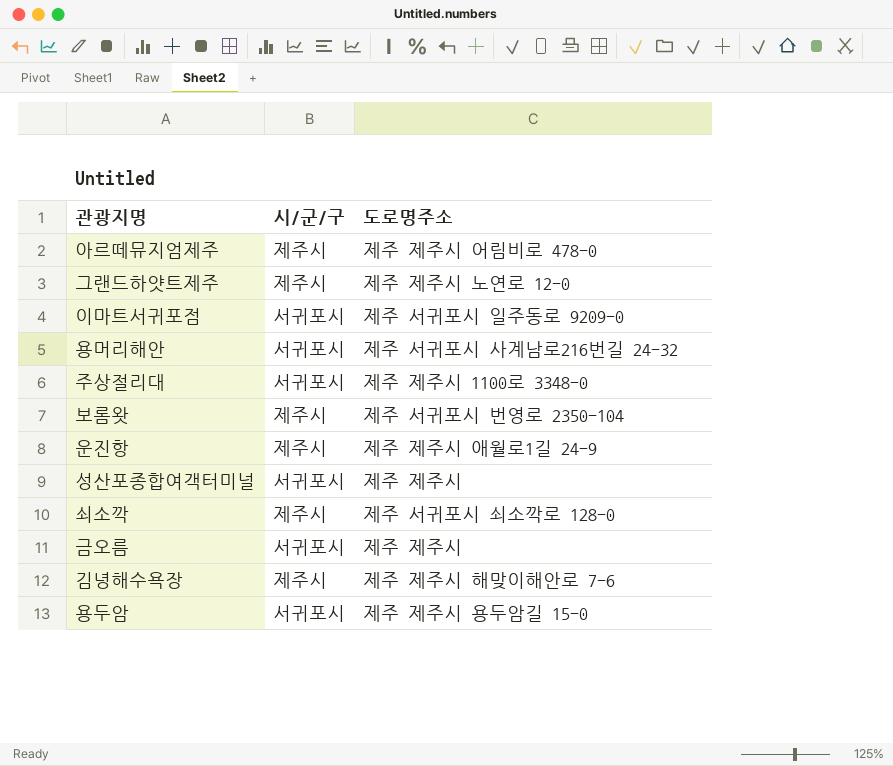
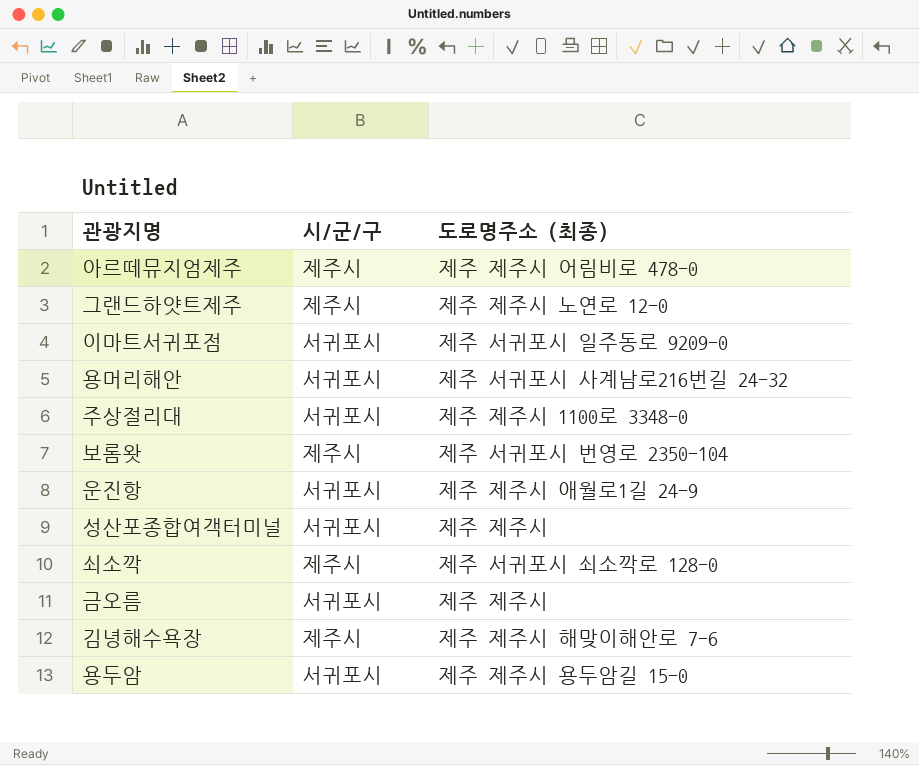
column name: 도로명주소 -> 도로명주소 (최종)
운진항 | 시/군/구: 제주시 -> 서귀포시

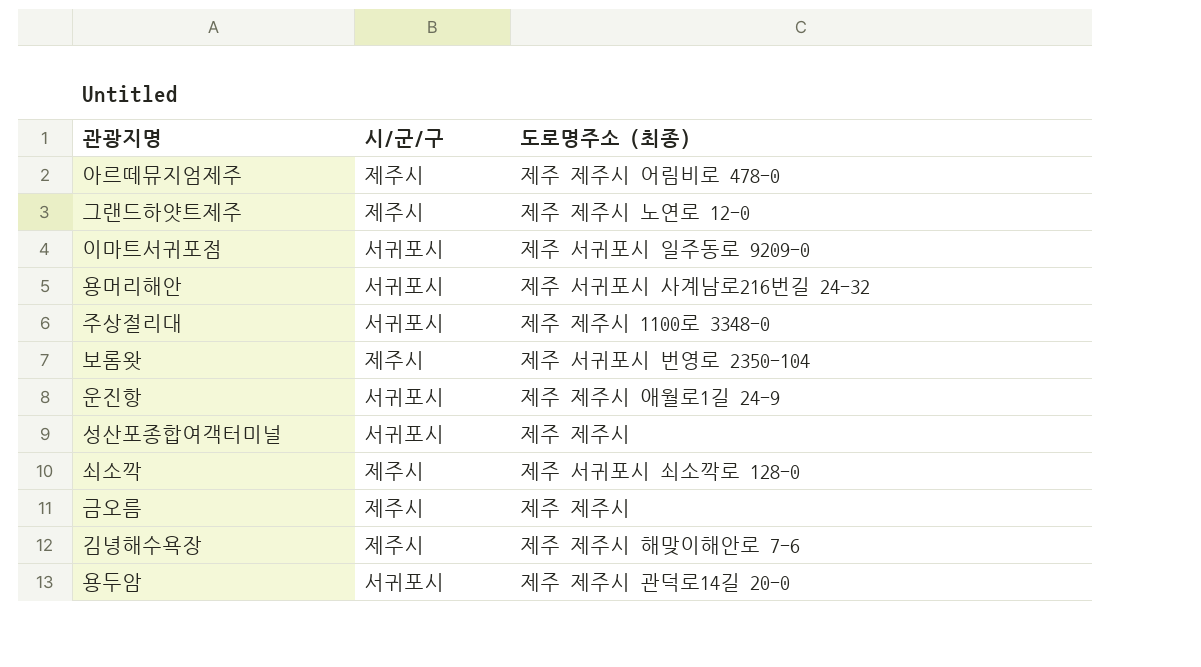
금오름 | 시/군/구: 서귀포시 -> 제주시
용두암 | 도로명주소 (최종): 제주 제주시 용두암길 15-0 -> 제주 제주시 관덕로14길 20-0

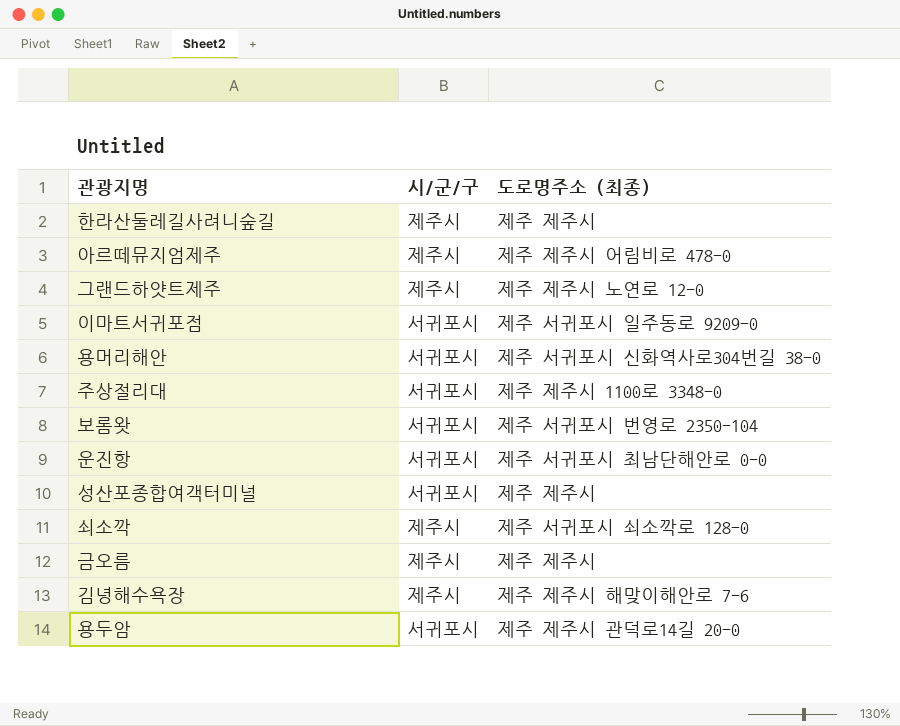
row 한라산둘레길사려니숲길: none -> 제주시 | 제주 제주시
용머리해안 | 도로명주소 (최종): 제주 서귀포시 사계남로216번길 24-32 -> 제주 서귀포시 신화역사로304번길 38-0
보롬왓 | 시/군/구: 제주시 -> 서귀포시
운진항 | 도로명주소 (최종): 제주 제주시 애월로1길 24-9 -> 제주 서귀포시 최남단해안로 0-0

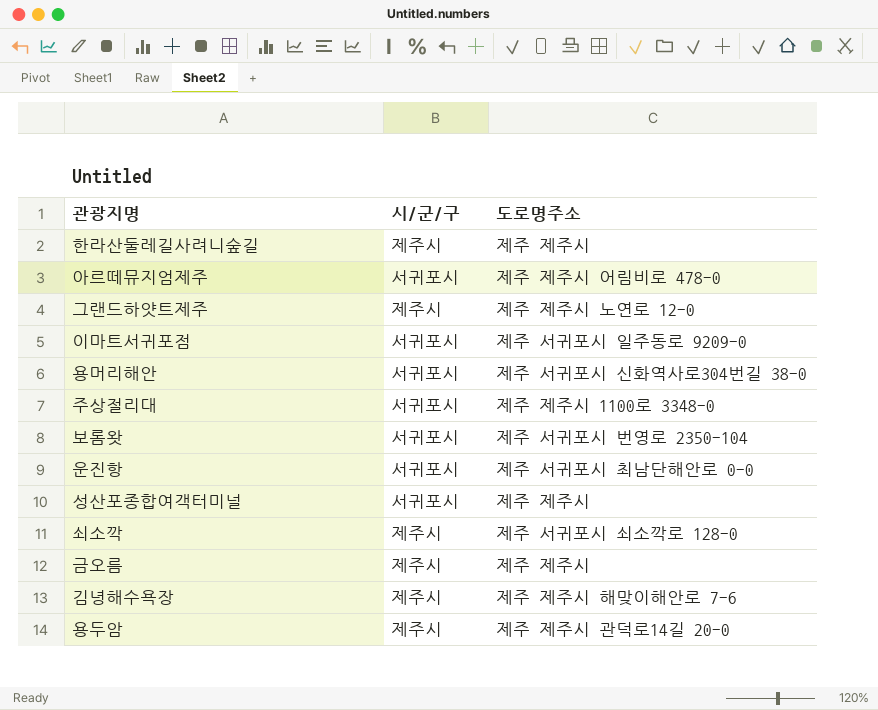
column name: 도로명주소 (최종) -> 도로명주소
아르떼뮤지엄제주 | 시/군/구: 제주시 -> 서귀포시
용두암 | 시/군/구: 서귀포시 -> 제주시

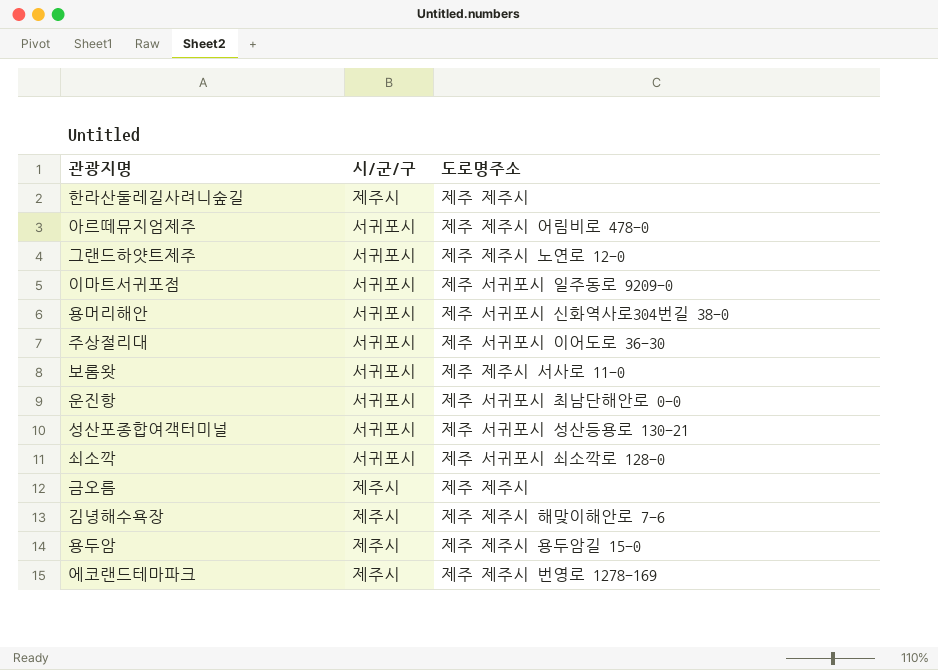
그랜드하얏트제주 | 시/군/구: 제주시 -> 서귀포시
주상절리대 | 도로명주소: 제주 제주시 1100로 3348-0 -> 제주 서귀포시 이어도로 36-30
보롬왓 | 도로명주소: 제주 서귀포시 번영로 2350-104 -> 제주 제주시 서사로 11-0
성산포종합여객터미널 | 도로명주소: 제주 제주시 -> 제주 서귀포시 성산등용로 130-21
쇠소깍 | 시/군/구: 제주시 -> 서귀포시
용두암 | 도로명주소: 제주 제주시 관덕로14길 20-0 -> 제주 제주시 용두암길 15-0
row 에코랜드테마파크: none -> 제주시 | 제주 제주시 번영로 1278-169

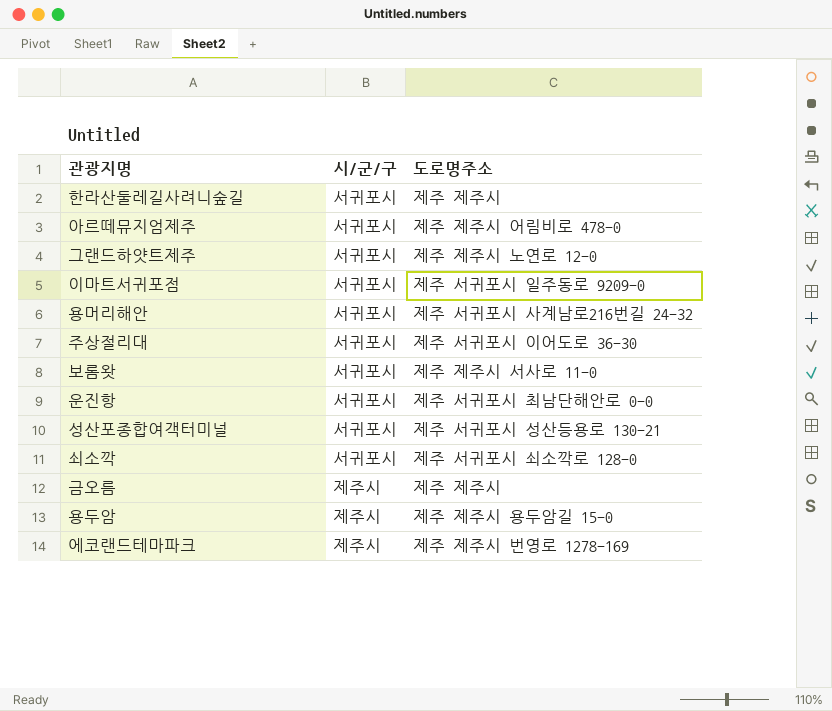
row 김녕해수욕장: 제주시 | 제주 제주시 해맞이해안로 7-6 -> none
한라산둘레길사려니숲길 | 시/군/구: 제주시 -> 서귀포시
용머리해안 | 도로명주소: 제주 서귀포시 신화역사로304번길 38-0 -> 제주 서귀포시 사계남로216번길 24-32

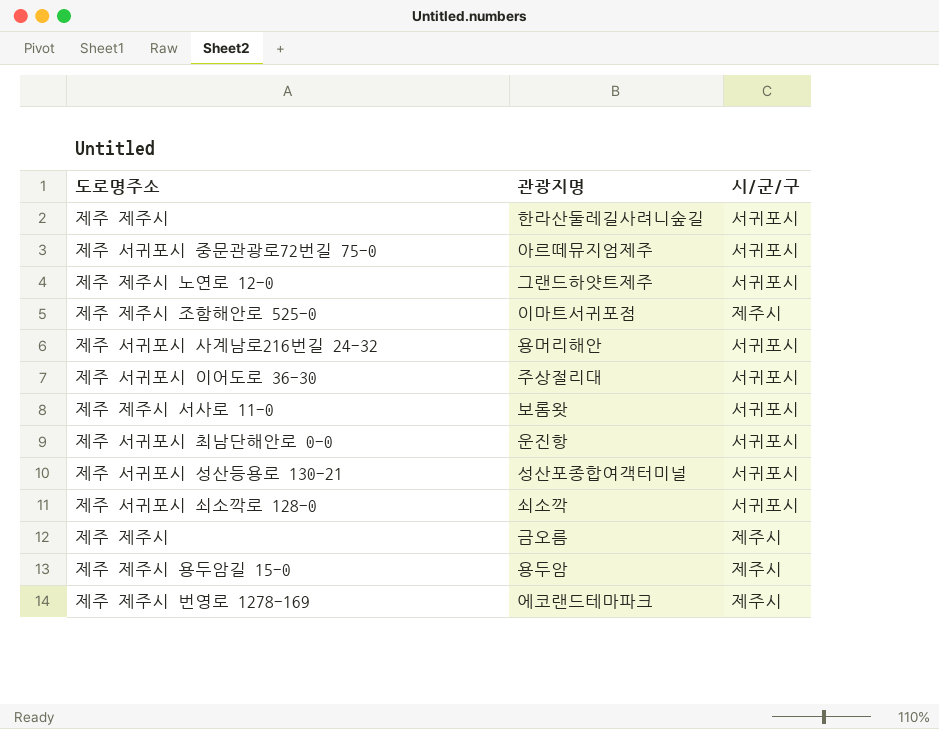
column 도로명주소 | position: 3 -> 1
아르떼뮤지엄제주 | 도로명주소: 제주 제주시 어림비로 478-0 -> 제주 서귀포시 중문관광로72번길 75-0
이마트서귀포점 | 도로명주소: 제주 서귀포시 일주동로 9209-0 -> 제주 제주시 조함해안로 525-0
이마트서귀포점 | 시/군/구: 서귀포시 -> 제주시

